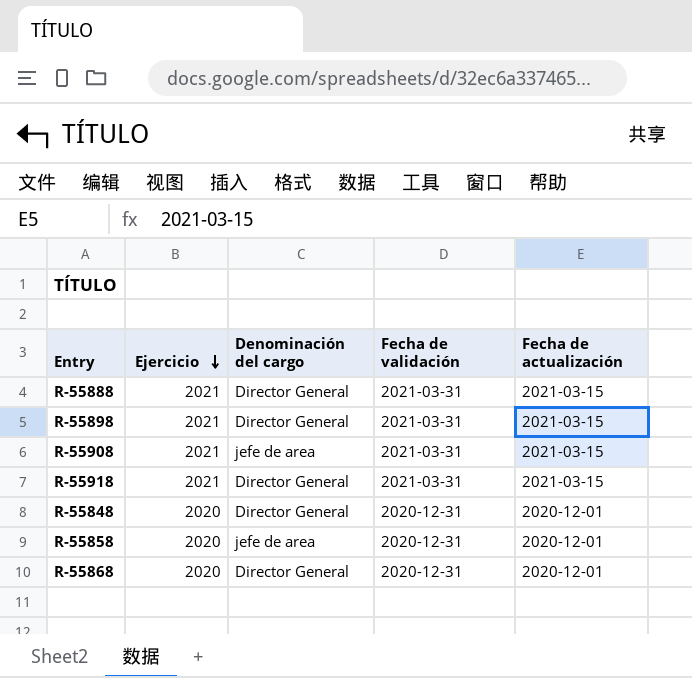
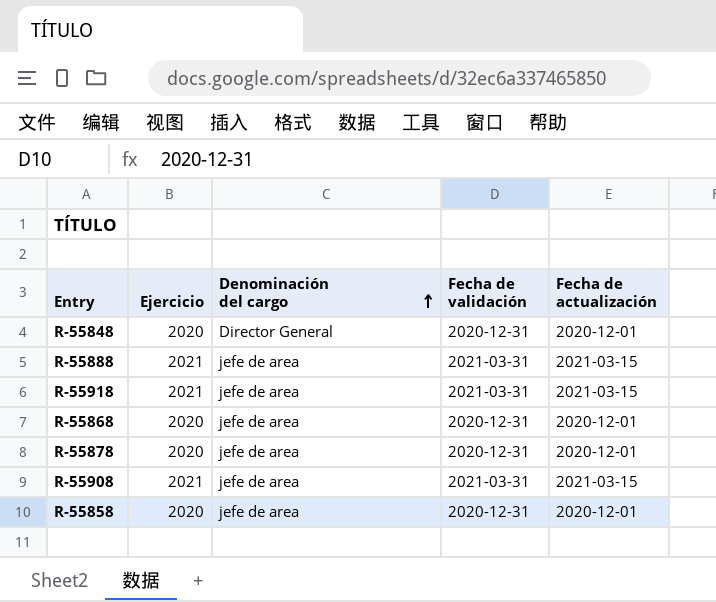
row order: Ejercicio descending -> Denominación del cargo ascending
row R-55898: 2021 | Director General | 2021-03-31 | 2021-03-15 -> none
R-55888 | Denominación del cargo: Director General -> jefe de area
R-55918 | Denominación del cargo: Director General -> jefe de area
R-55868 | Denominación del cargo: Director General -> jefe de area
row R-55878: none -> 2020 | jefe de area | 2020-12-31 | 2020-12-01

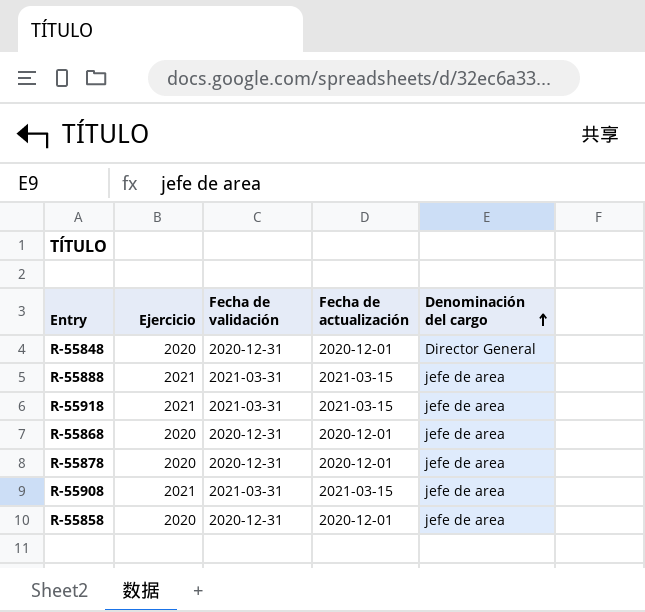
column Denominación del cargo | position: 3 -> 5

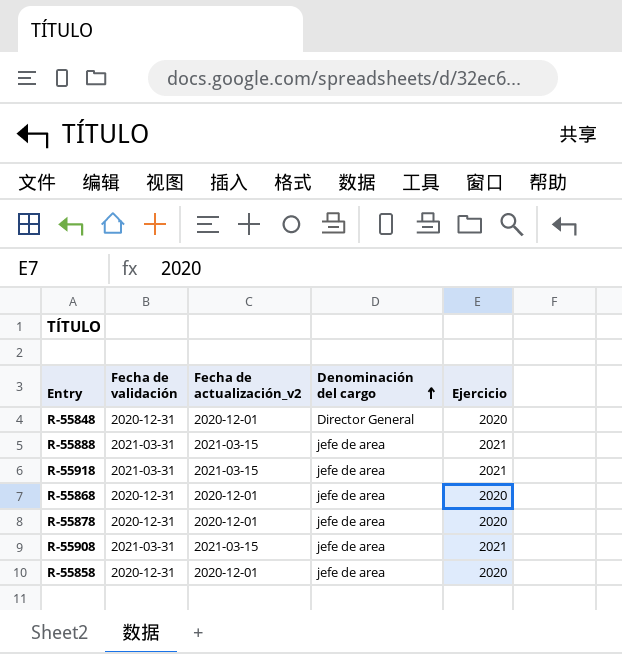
column name: Fecha de actualización -> Fecha de actualización_v2
column Ejercicio | position: 2 -> 5

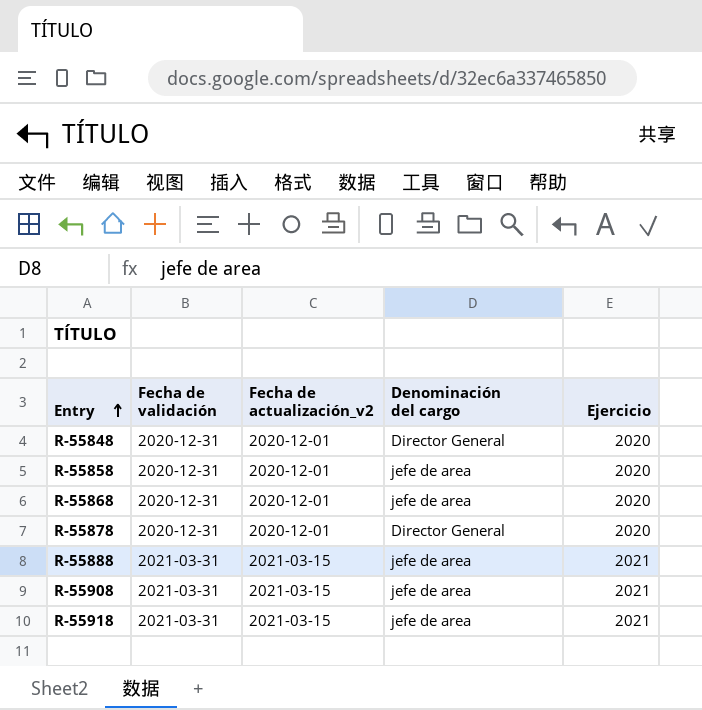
row order: Denominación del cargo ascending -> Entry ascending
R-55878 | Denominación del cargo: jefe de area -> Director General

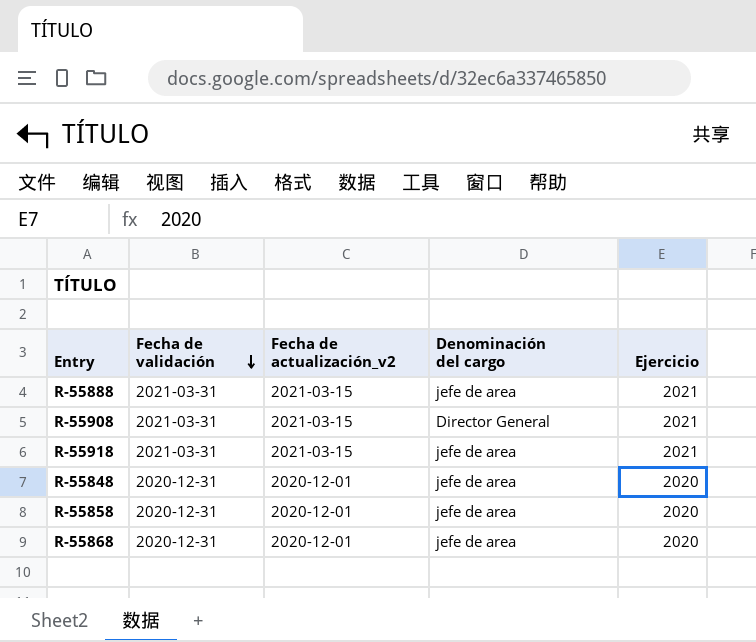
row order: Entry ascending -> Fecha de validación descending
row R-55878: 2020-12-31 | 2020-12-01 | Director General | 2020 -> none
R-55908 | Denominación del cargo: jefe de area -> Director General
R-55848 | Denominación del cargo: Director General -> jefe de area

